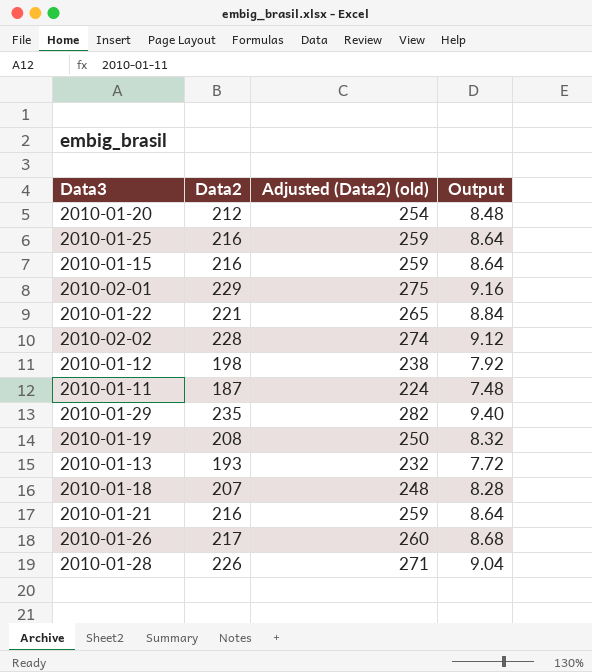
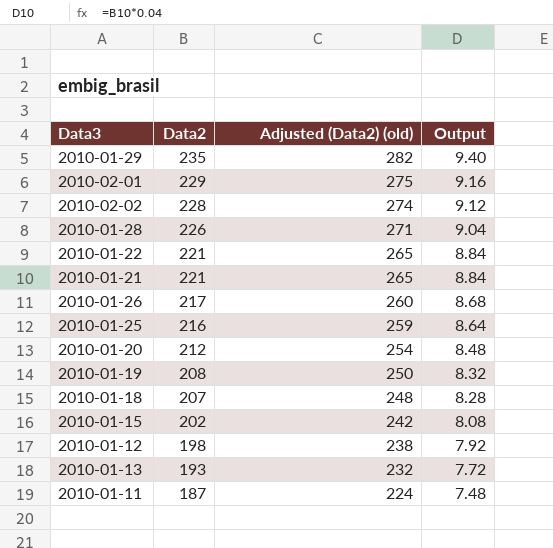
row order: none -> Data2 descending
2010-01-21 | Data2: 216 -> 221
2010-01-21 | Adjusted (Data2) (old): 259 -> 265
2010-01-21 | Output: 8.64 -> 8.84
2010-01-15 | Data2: 216 -> 202
2010-01-15 | Adjusted (Data2) (old): 259 -> 242
2010-01-15 | Output: 8.64 -> 8.08

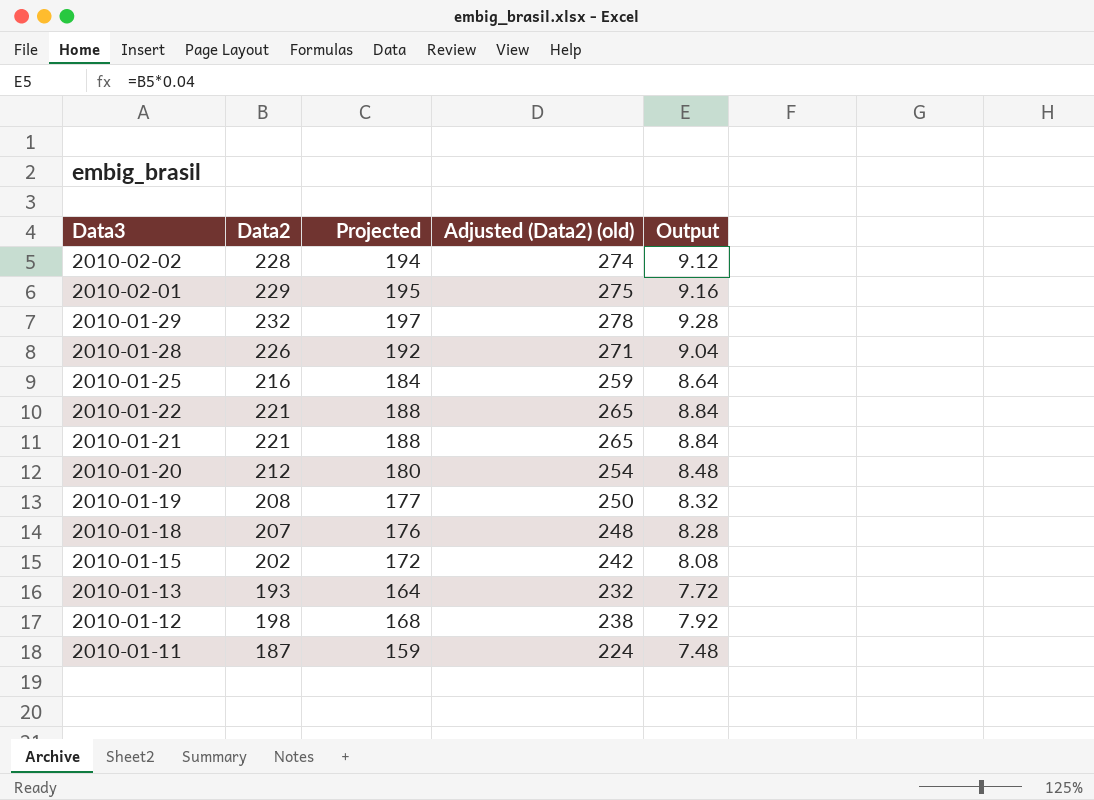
row order: Data2 descending -> Data3 descending
column Projected | formula: none -> [Data2] * 0.85
row 2010-01-26: 217 | 260 | 8.68 -> none
2010-01-29 | Data2: 235 -> 232
2010-01-29 | Adjusted (Data2) (old): 282 -> 278
2010-01-29 | Output: 9.40 -> 9.28

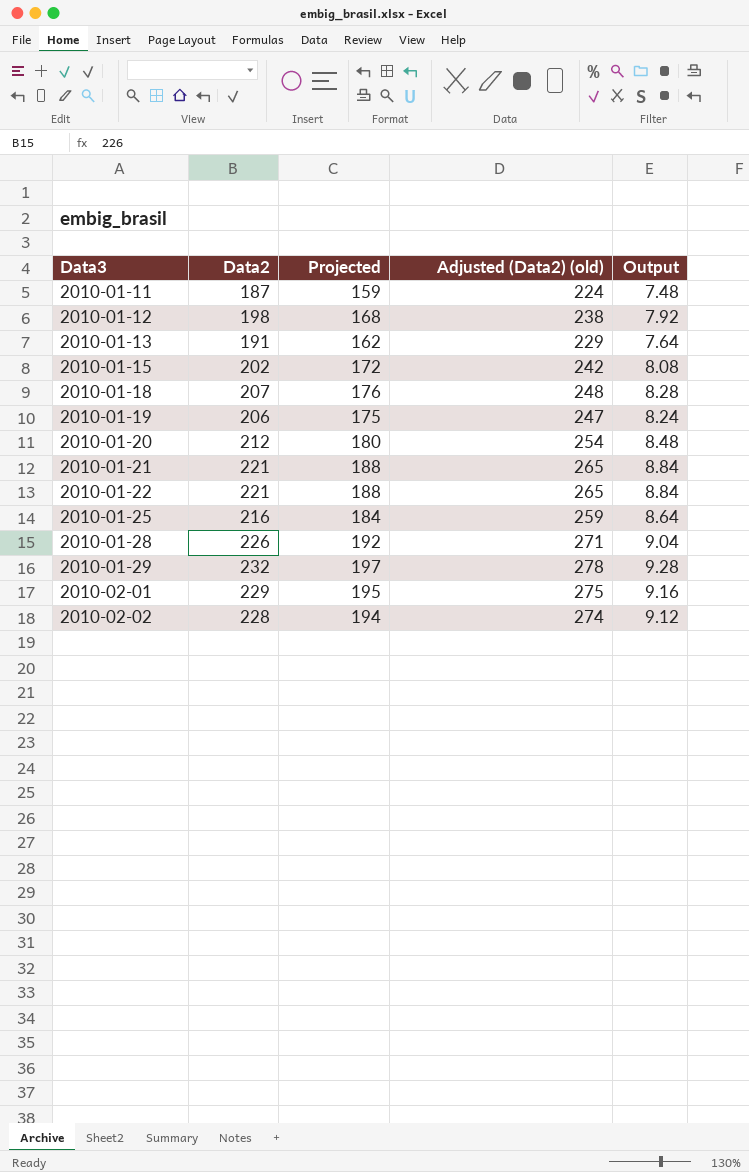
row order: Data3 descending -> Data3 ascending
2010-01-13 | Data2: 193 -> 191
2010-01-13 | Projected: 164 -> 162
2010-01-13 | Adjusted (Data2) (old): 232 -> 229
2010-01-13 | Output: 7.72 -> 7.64
2010-01-19 | Data2: 208 -> 206
2010-01-19 | Projected: 177 -> 175
2010-01-19 | Adjusted (Data2) (old): 250 -> 247
2010-01-19 | Output: 8.32 -> 8.24

